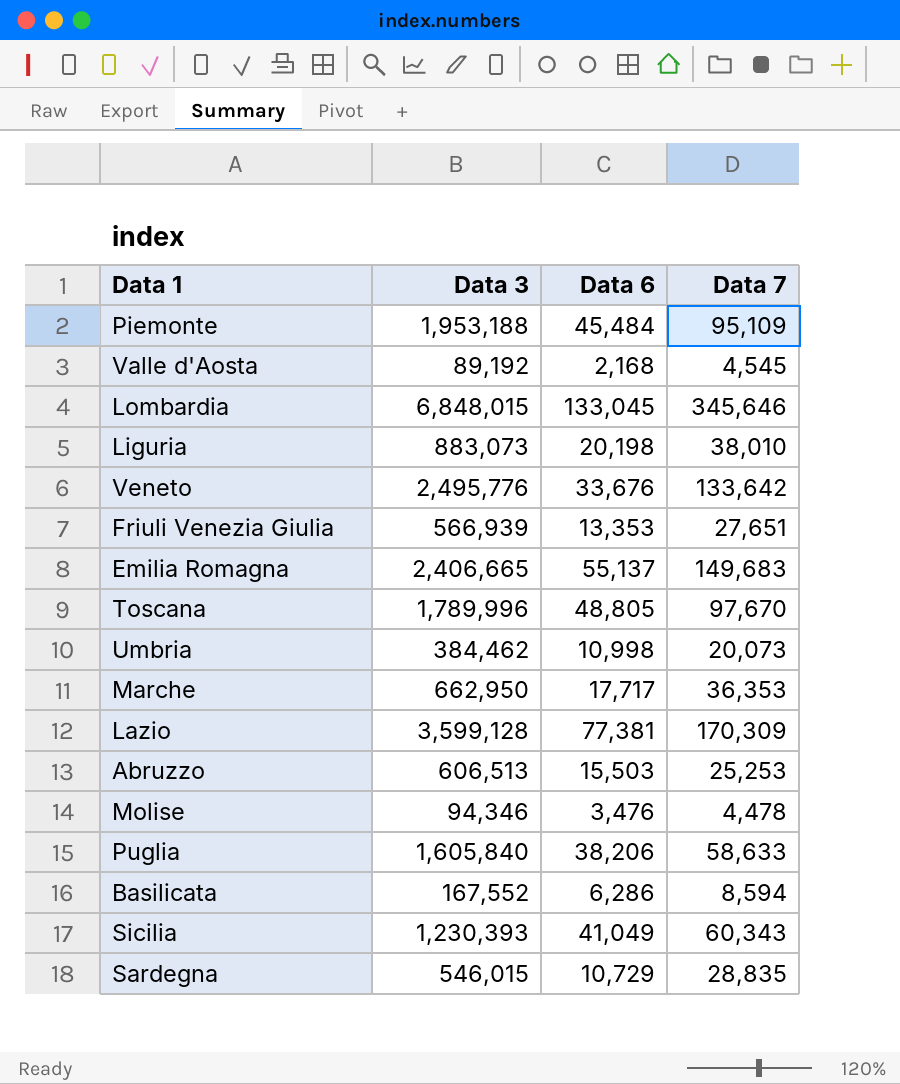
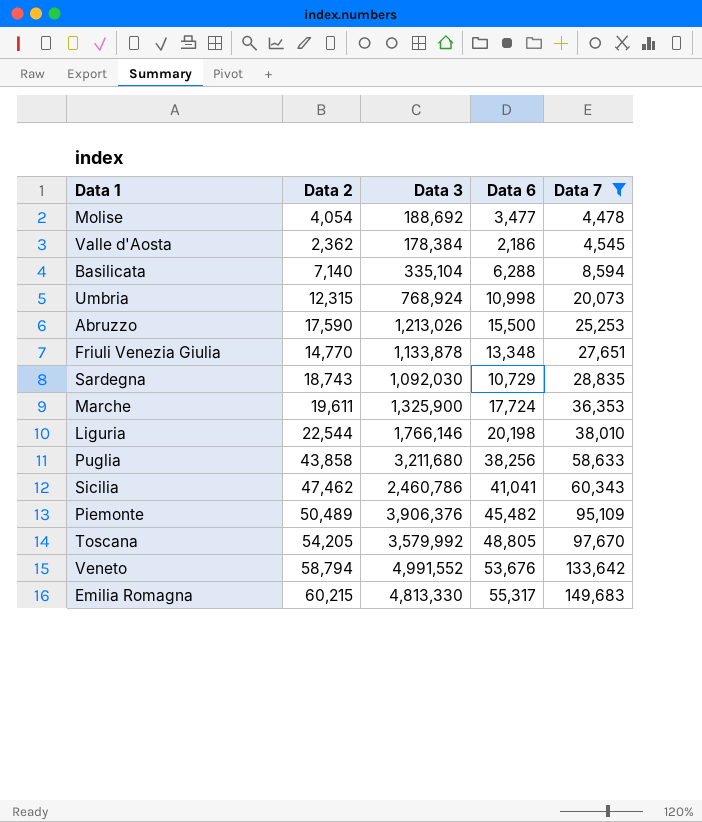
filter: none -> Data 7 <= 149,683
row order: none -> Data 7 ascending
column Data 2 | position: none -> 2
Molise | Data 3: 94,346 -> 188,692
Molise | Data 6: 3,476 -> 3,477
Valle d'Aosta | Data 3: 89,192 -> 178,384
Valle d'Aosta | Data 6: 2,168 -> 2,186
Basilicata | Data 3: 167,552 -> 335,104
Basilicata | Data 6: 6,286 -> 6,288
Umbria | Data 3: 384,462 -> 768,924
Abruzzo | Data 3: 606,513 -> 1,213,026
Abruzzo | Data 6: 15,503 -> 15,500
Friuli Venezia Giulia | Data 3: 566,939 -> 1,133,878
Friuli Venezia Giulia | Data 6: 13,353 -> 13,348
Sardegna | Data 3: 546,015 -> 1,092,030
Marche | Data 3: 662,950 -> 1,325,900
Marche | Data 6: 17,717 -> 17,724
Liguria | Data 3: 883,073 -> 1,766,146
Puglia | Data 3: 1,605,840 -> 3,211,680
Puglia | Data 6: 38,206 -> 38,256
Sicilia | Data 3: 1,230,393 -> 2,460,786
Sicilia | Data 6: 41,049 -> 41,041
Piemonte | Data 3: 1,953,188 -> 3,906,376
Piemonte | Data 6: 45,484 -> 45,482
Toscana | Data 3: 1,789,996 -> 3,579,992
Veneto | Data 3: 2,495,776 -> 4,991,552
Veneto | Data 6: 33,676 -> 53,676
Emilia Romagna | Data 3: 2,406,665 -> 4,813,330
Emilia Romagna | Data 6: 55,137 -> 55,317

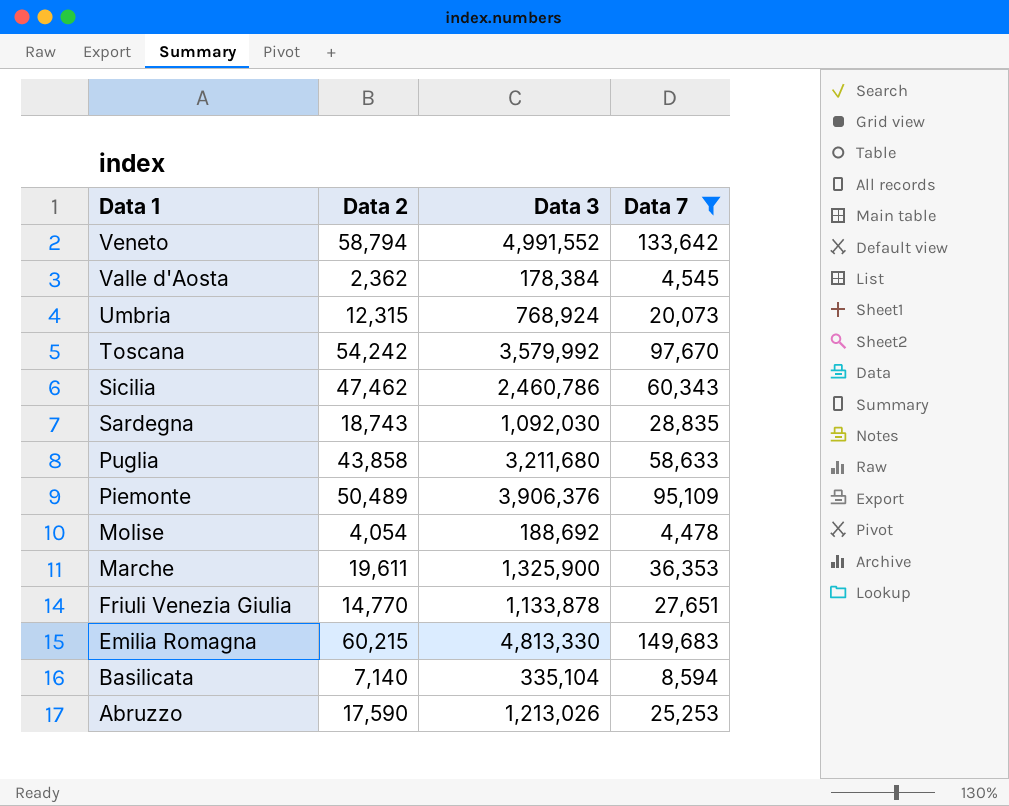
row order: Data 7 ascending -> Data 1 descending
column Data 6 | position: 4 -> none
row Liguria: 22,544 | 1,766,146 | 20,198 | 38,010 -> none
Toscana | Data 2: 54,205 -> 54,242

